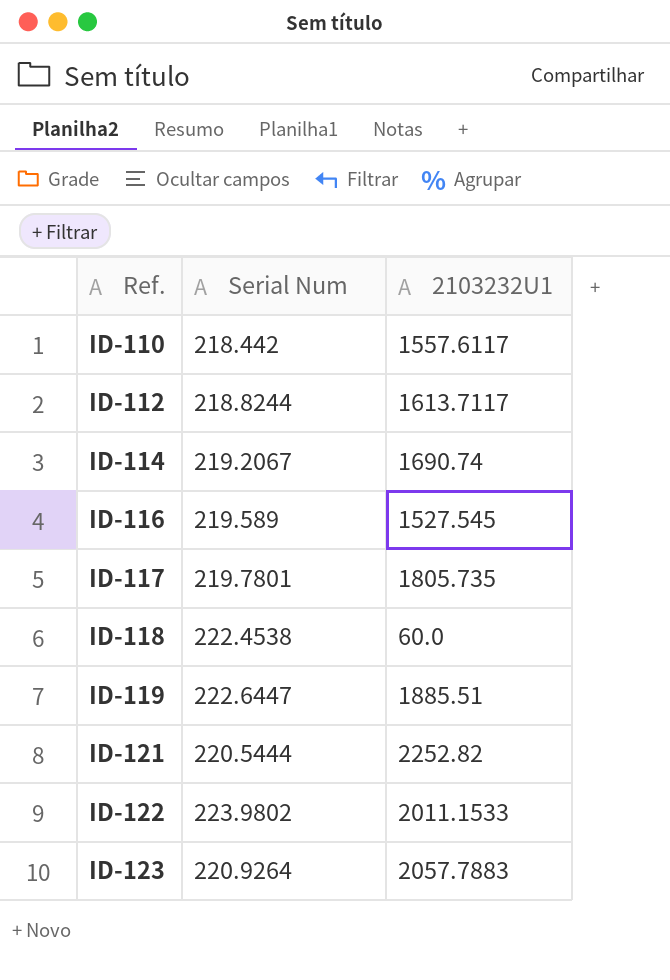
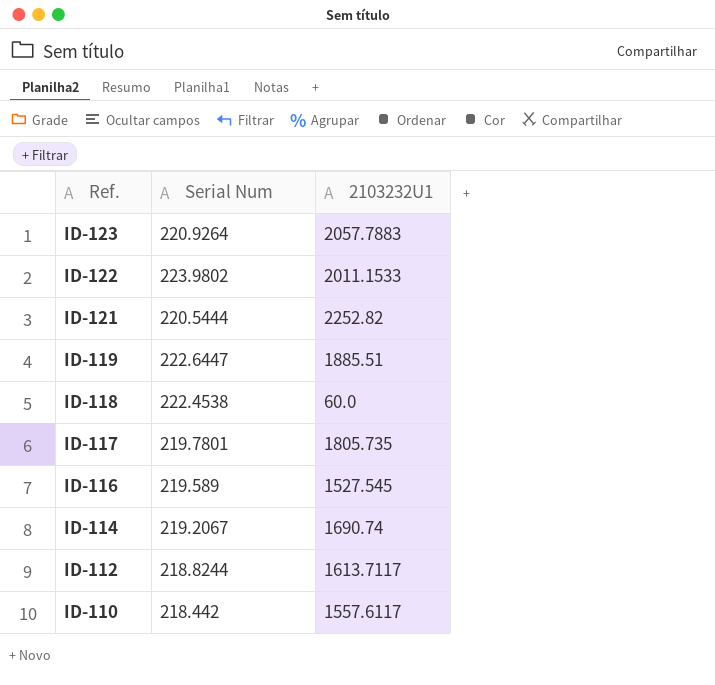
row order: Ref. ascending -> Ref. descending

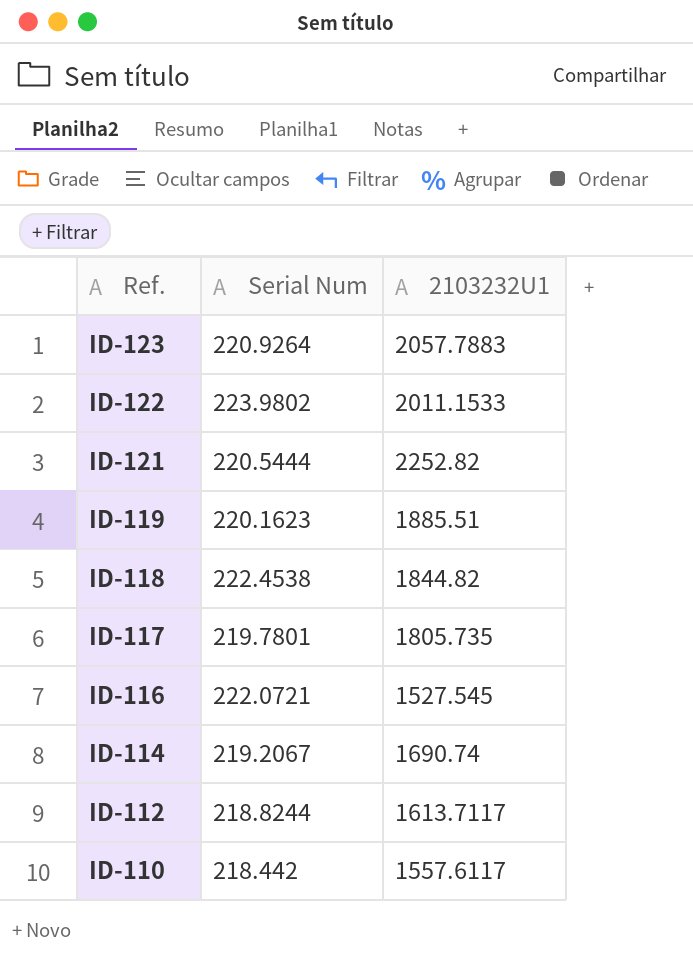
ID-119 | Serial Num: 222.6447 -> 220.1623
ID-118 | 2103232U1: 60.0 -> 1844.82
ID-116 | Serial Num: 219.589 -> 222.0721

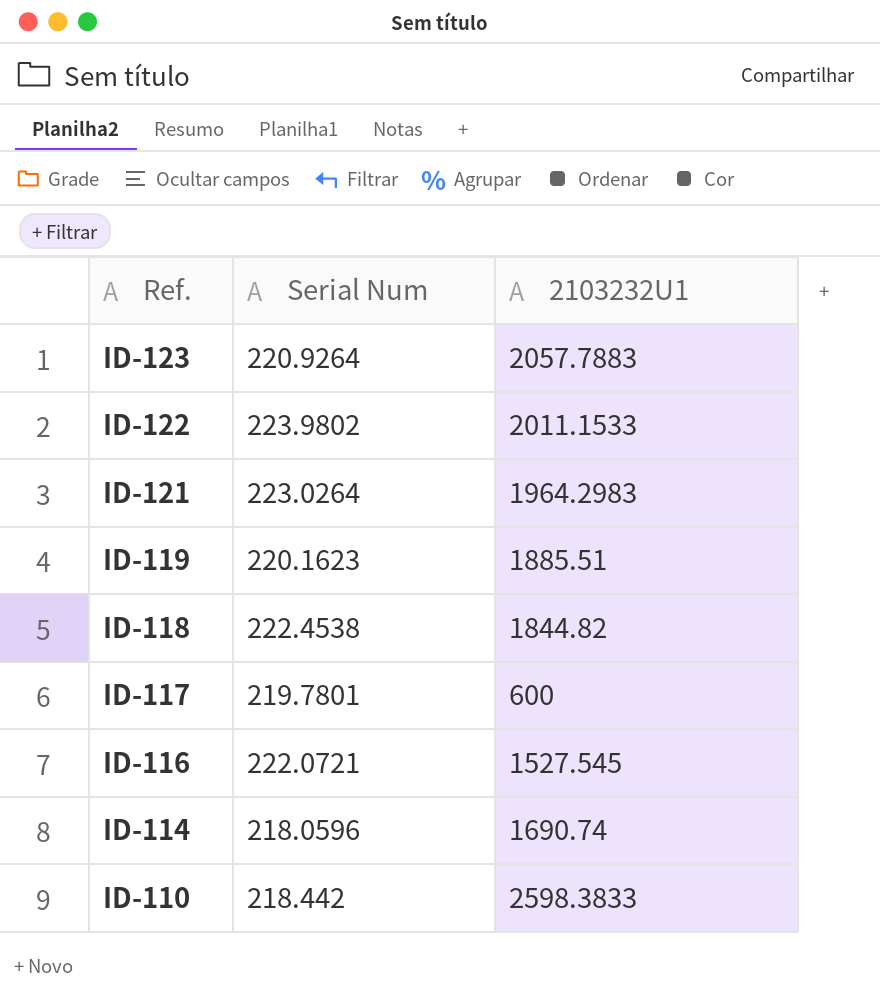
row ID-112: 218.8244 | 1613.7117 -> none
ID-121 | Serial Num: 220.5444 -> 223.0264
ID-121 | 2103232U1: 2252.82 -> 1964.2983
ID-117 | 2103232U1: 1805.735 -> 600
ID-114 | Serial Num: 219.2067 -> 218.0596
ID-110 | 2103232U1: 1557.6117 -> 2598.3833

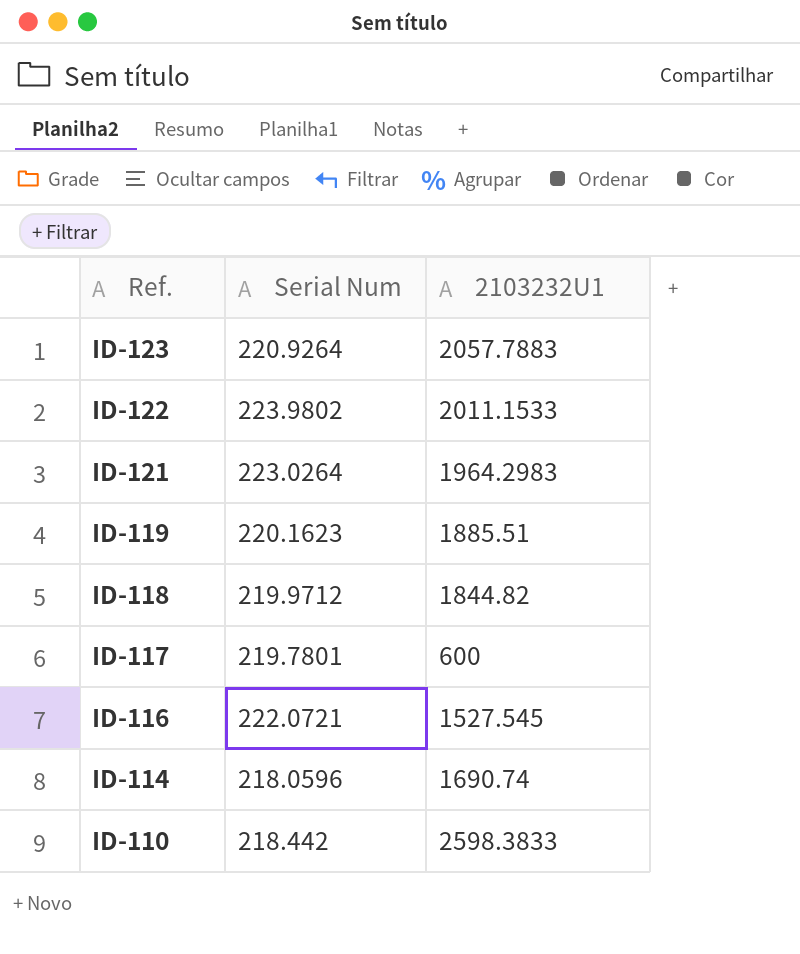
ID-118 | Serial Num: 222.4538 -> 219.9712

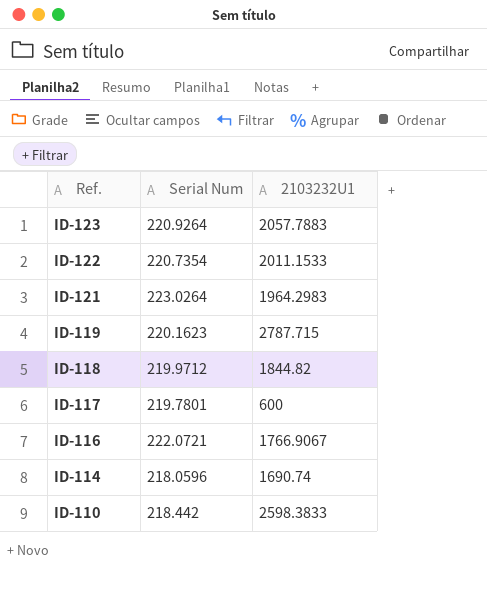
ID-122 | Serial Num: 223.9802 -> 220.7354
ID-119 | 2103232U1: 1885.51 -> 2787.715
ID-116 | 2103232U1: 1527.545 -> 1766.9067

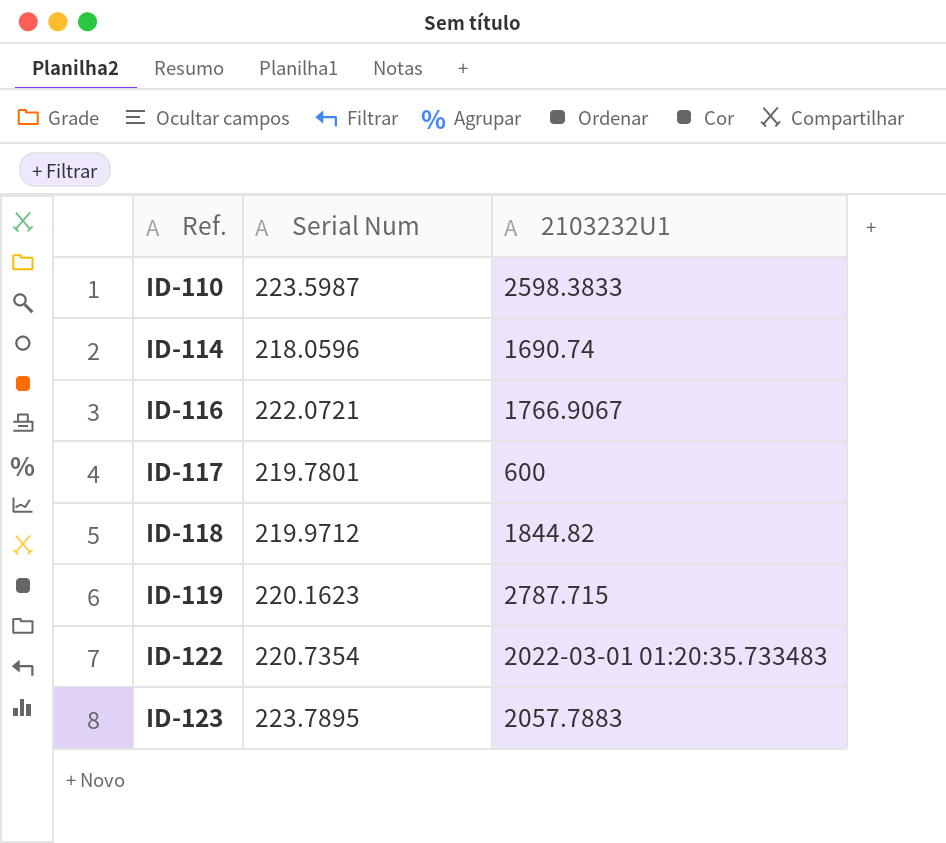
row order: Ref. descending -> Ref. ascending
row ID-121: 223.0264 | 1964.2983 -> none
ID-110 | Serial Num: 218.442 -> 223.5987
ID-122 | 2103232U1: 2011.1533 -> 2022-03-01 01:20:35.733483
ID-123 | Serial Num: 220.9264 -> 223.7895

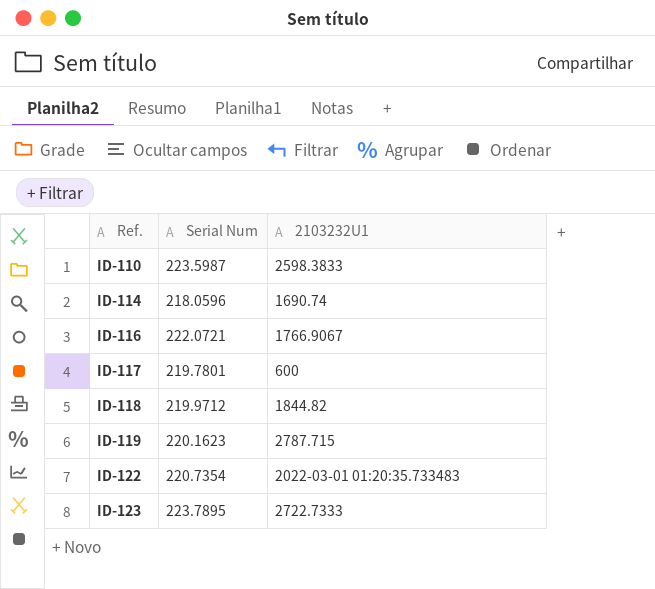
ID-123 | 2103232U1: 2057.7883 -> 2722.7333

